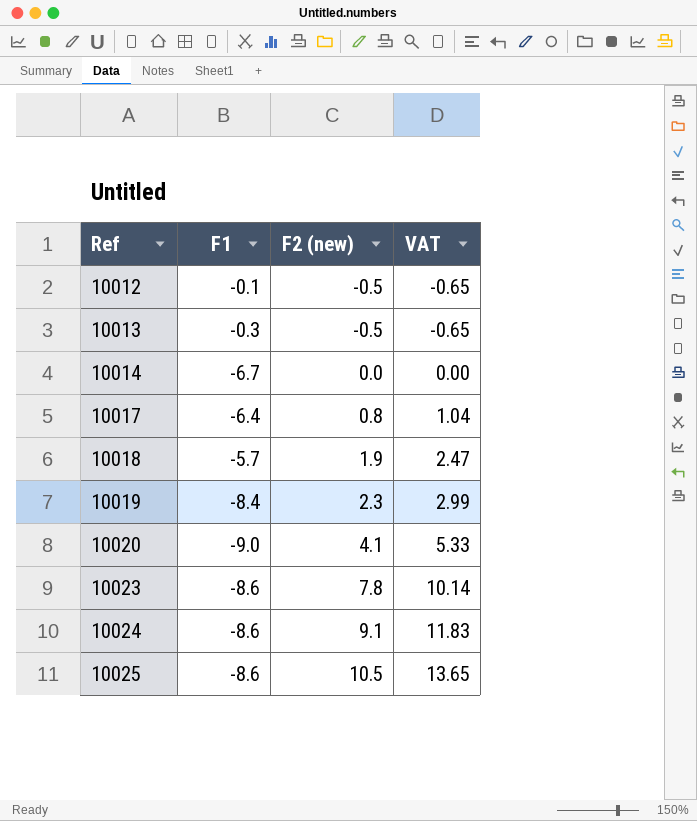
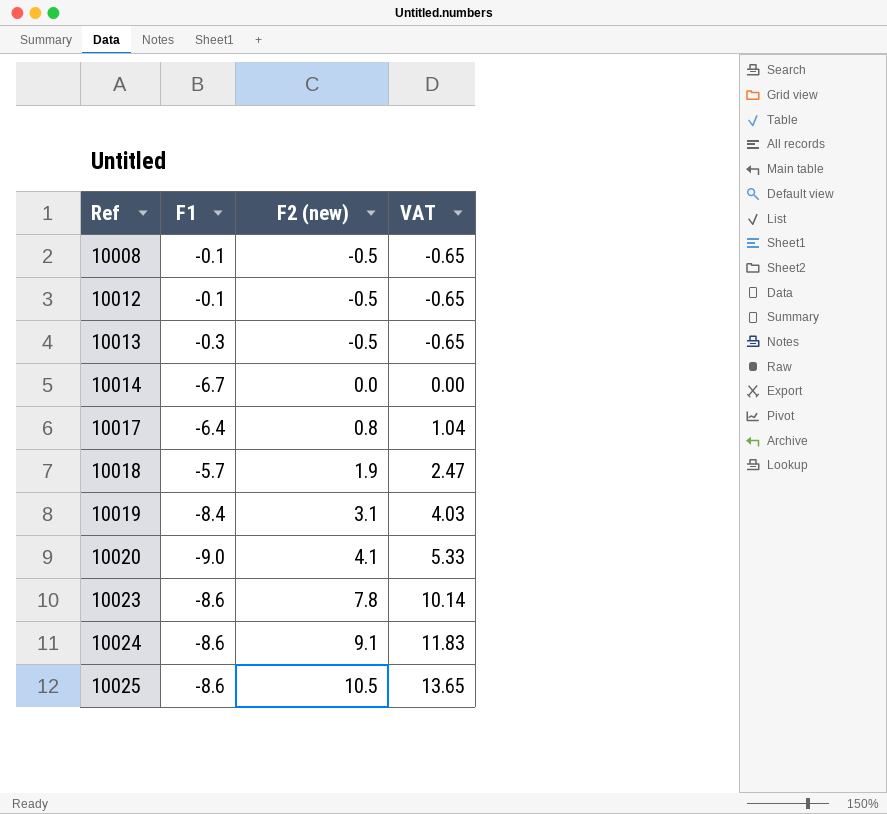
row 10008: none -> -0.1 | -0.5 | -0.65
10019 | F2 (new): 2.3 -> 3.1
10019 | VAT: 2.99 -> 4.03

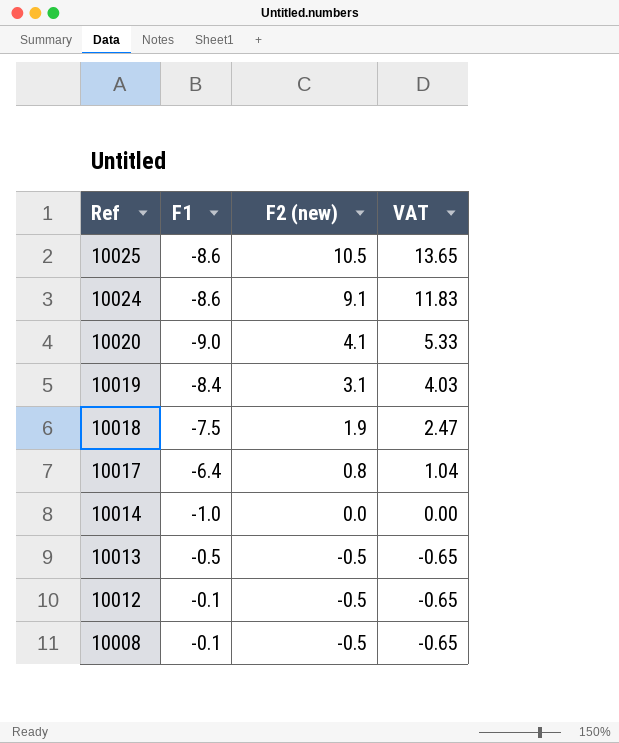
row order: Ref ascending -> Ref descending
row 10023: -8.6 | 7.8 | 10.14 -> none
10018 | F1: -5.7 -> -7.5
10014 | F1: -6.7 -> -1.0
10013 | F1: -0.3 -> -0.5

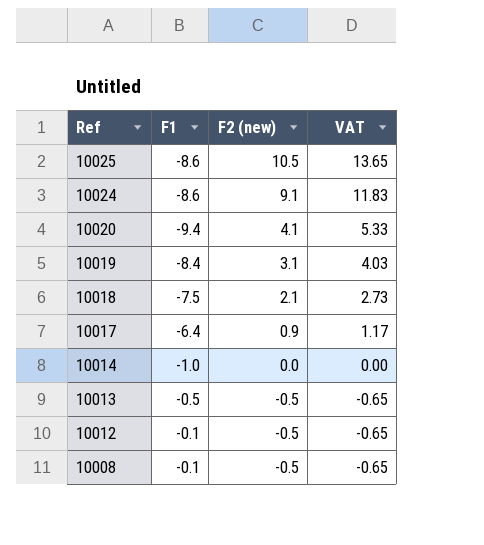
10020 | F1: -9.0 -> -9.4
10018 | F2 (new): 1.9 -> 2.1
10018 | VAT: 2.47 -> 2.73
10017 | F2 (new): 0.8 -> 0.9
10017 | VAT: 1.04 -> 1.17

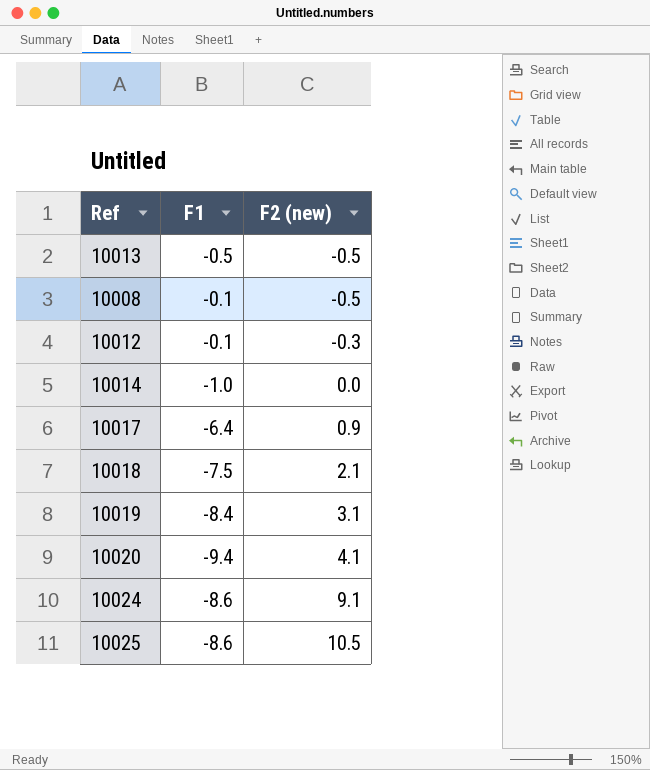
row order: Ref descending -> F2 (new) ascending
column VAT | formula: [F2 (new)] * 1.3 -> none
10012 | F2 (new): -0.5 -> -0.3

